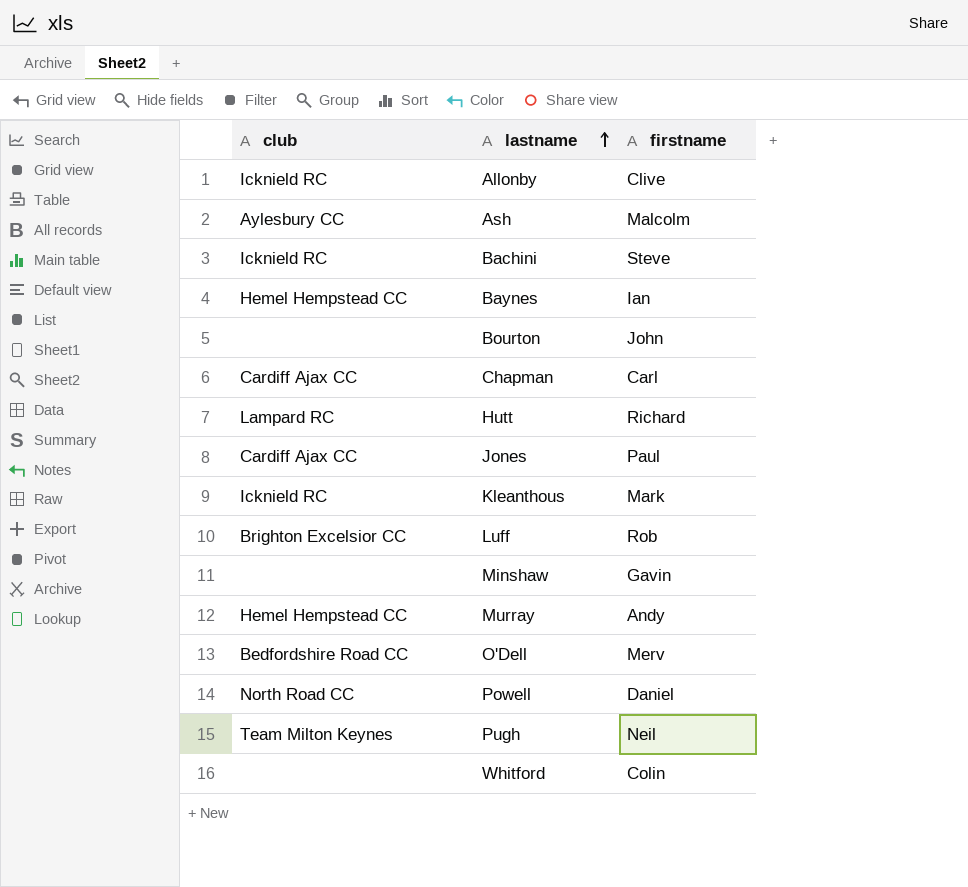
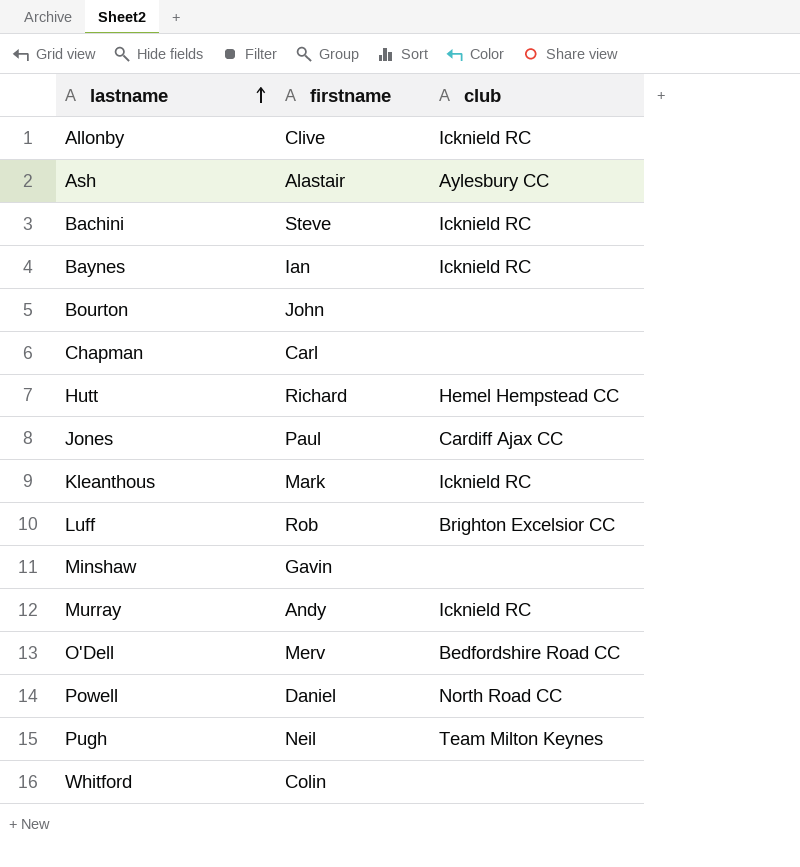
column club | position: 1 -> 3
Ash | firstname: Malcolm -> Alastair
Baynes | club: Hemel Hempstead CC -> Icknield RC
Chapman | club: Cardiff Ajax CC -> none
Hutt | club: Lampard RC -> Hemel Hempstead CC
Murray | club: Hemel Hempstead CC -> Icknield RC

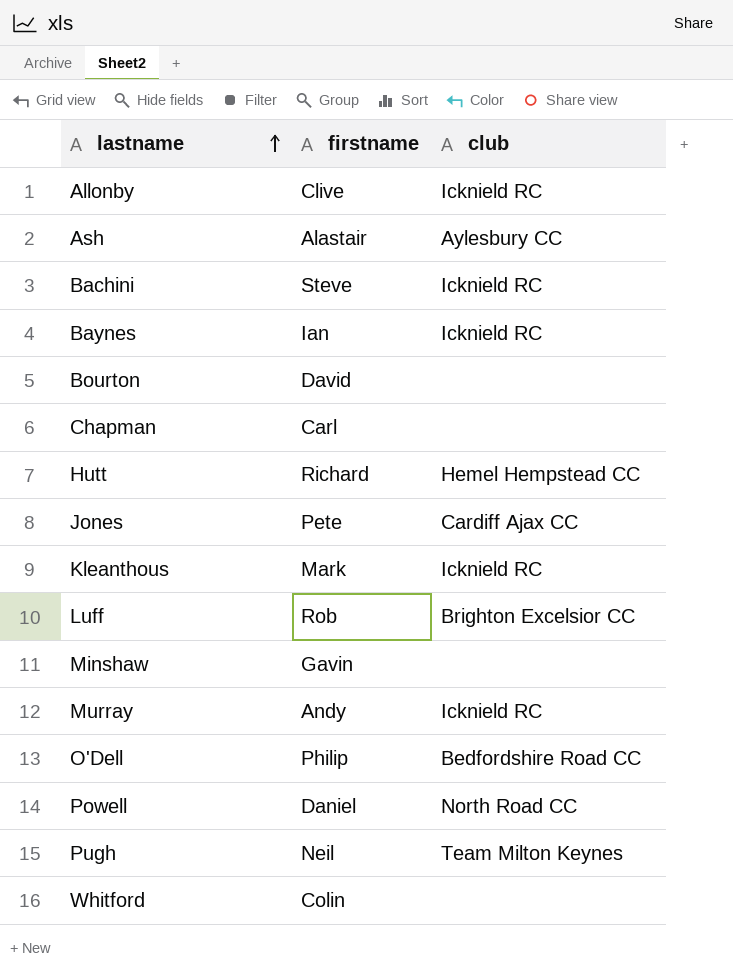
Bourton | firstname: John -> David
Jones | firstname: Paul -> Pete
O'Dell | firstname: Merv -> Philip

